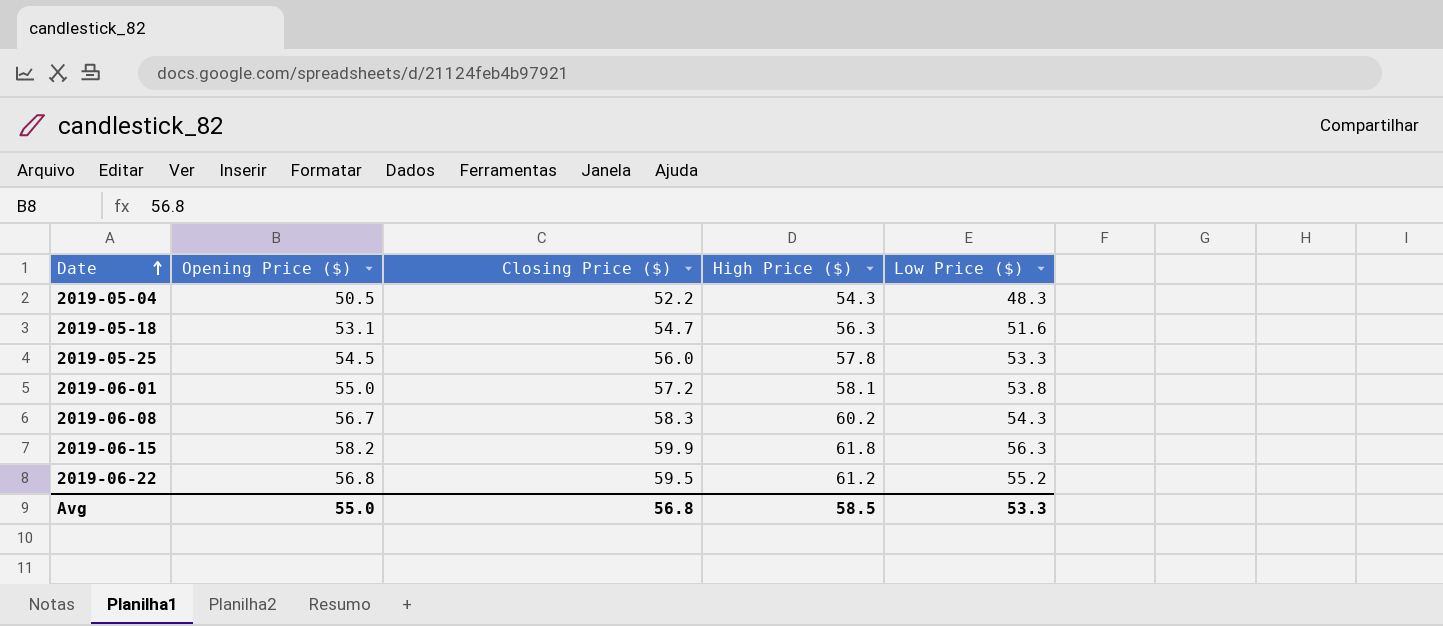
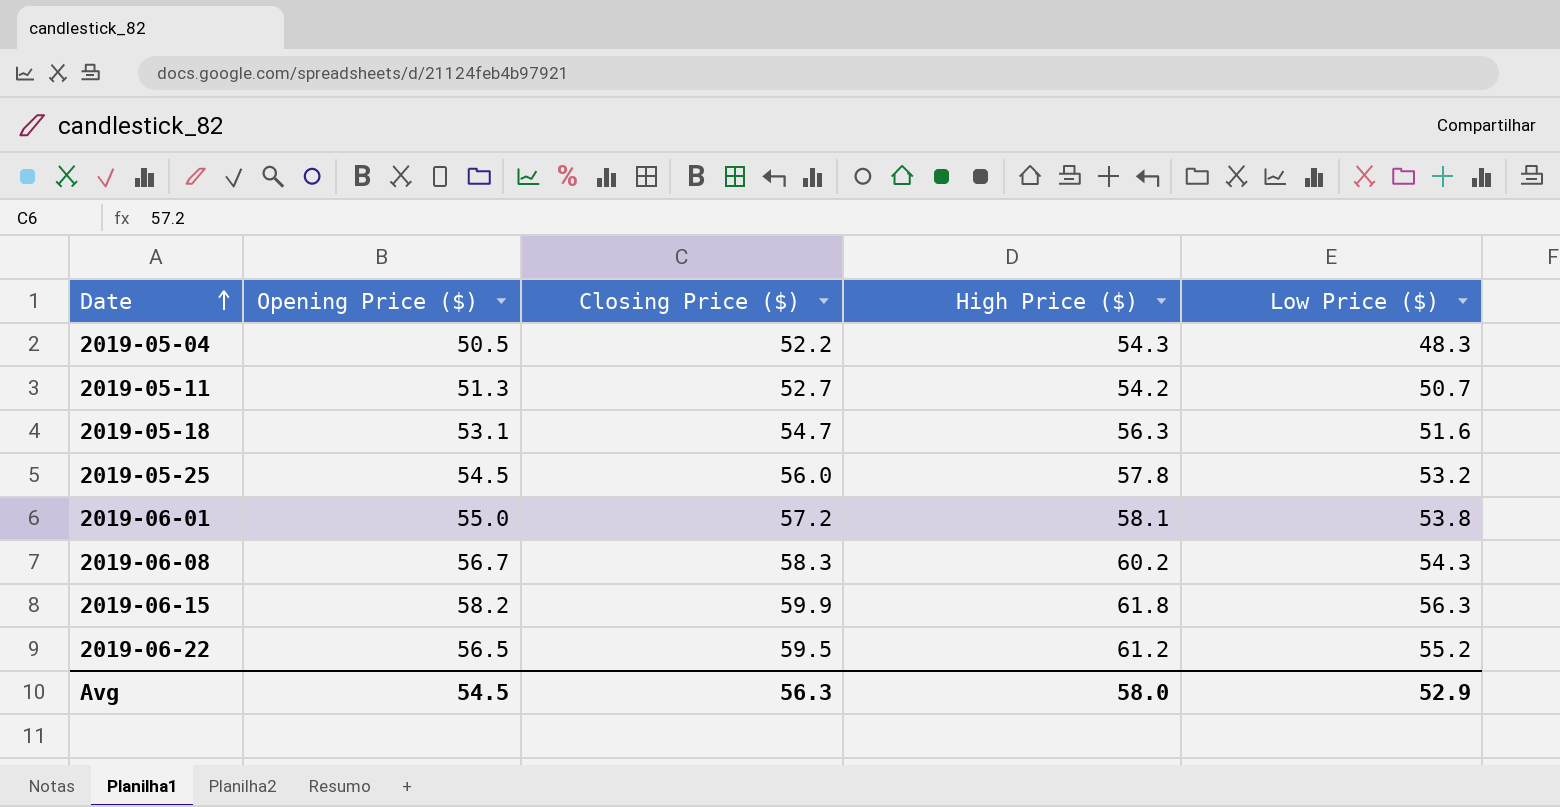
row 2019-05-11: none -> 51.3 | 52.7 | 54.2 | 50.7
2019-05-25 | Low Price ($): 53.3 -> 53.2
2019-06-22 | Opening Price ($): 56.8 -> 56.5
Avg | Opening Price ($): 55.0 -> 54.5
Avg | Closing Price ($): 56.8 -> 56.3
Avg | High Price ($): 58.5 -> 58.0
Avg | Low Price ($): 53.3 -> 52.9

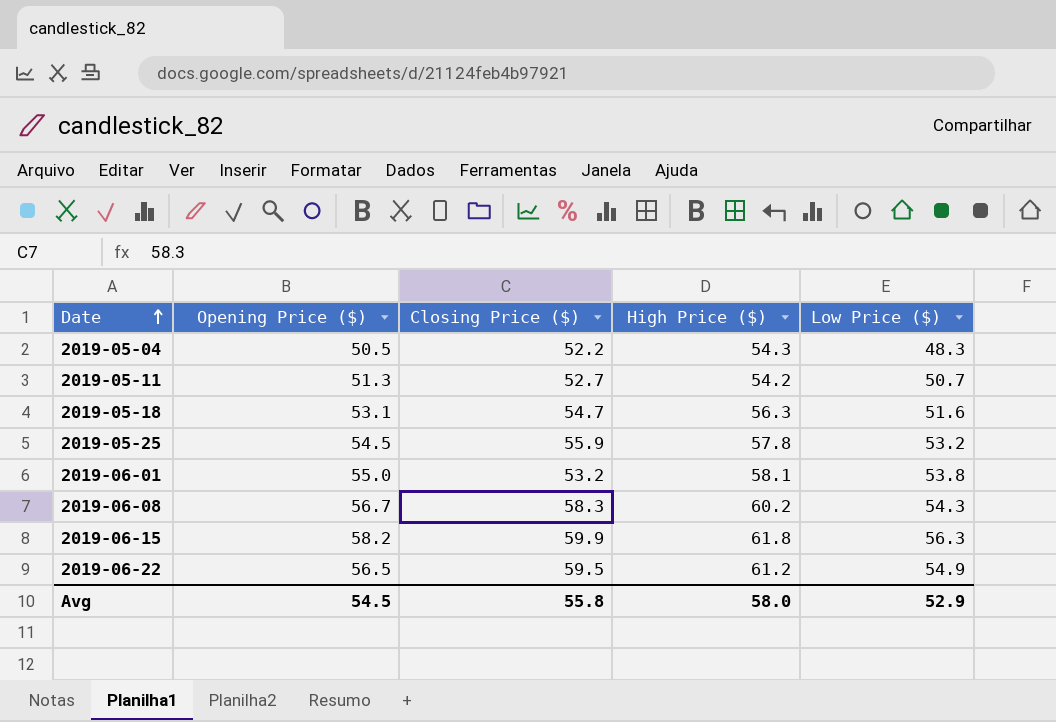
2019-05-25 | Closing Price ($): 56.0 -> 55.9
2019-06-01 | Closing Price ($): 57.2 -> 53.2
2019-06-22 | Low Price ($): 55.2 -> 54.9
Avg | Closing Price ($): 56.3 -> 55.8

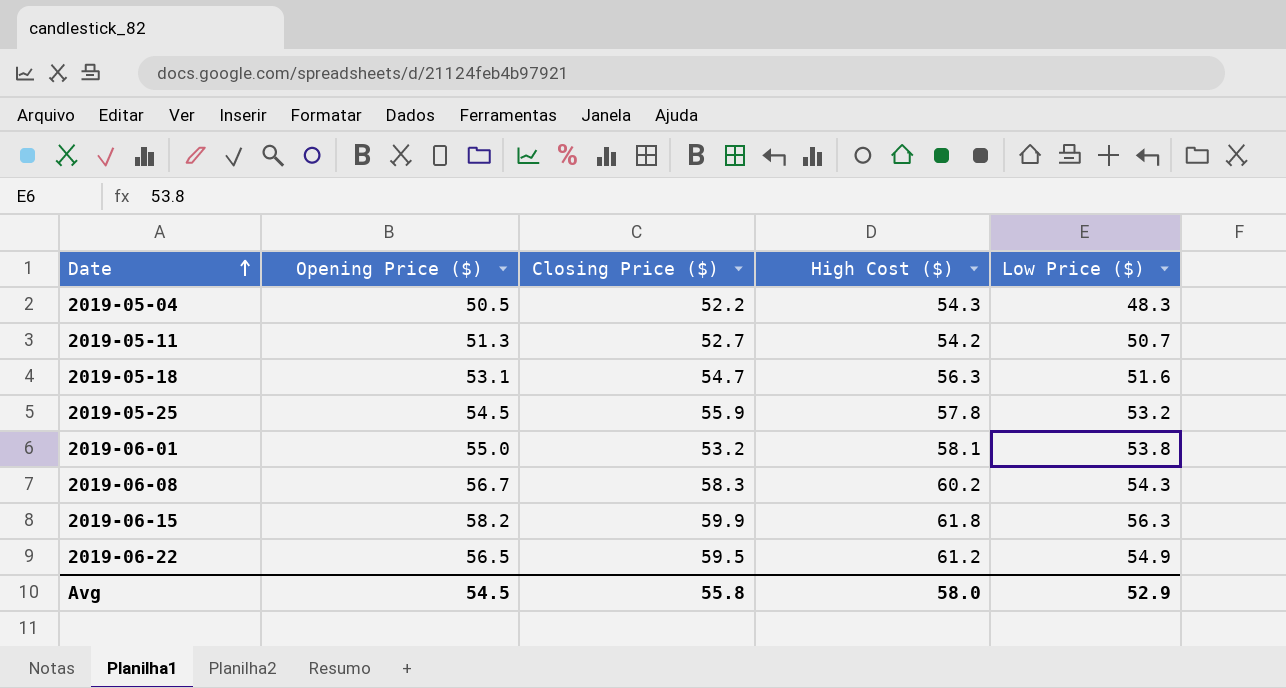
column name: High Price ($) -> High Cost ($)

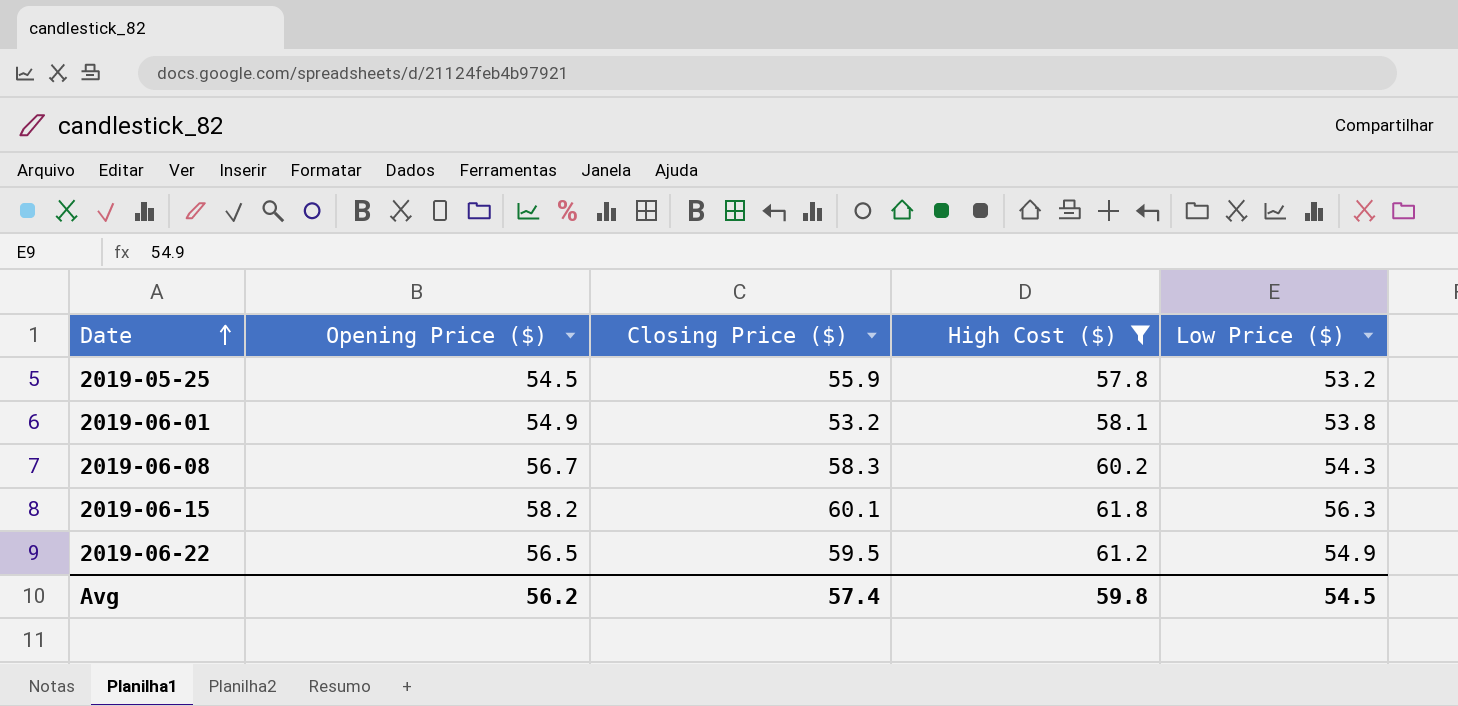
filter: none -> High Cost ($) >= 57.8
2019-06-01 | Opening Price ($): 55.0 -> 54.9
2019-06-15 | Closing Price ($): 59.9 -> 60.1
Avg | Opening Price ($): 54.5 -> 56.2
Avg | Closing Price ($): 55.8 -> 57.4
Avg | High Cost ($): 58.0 -> 59.8
Avg | Low Price ($): 52.9 -> 54.5

